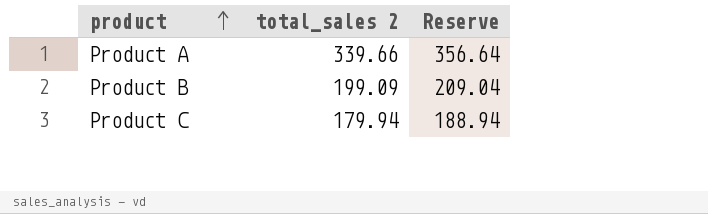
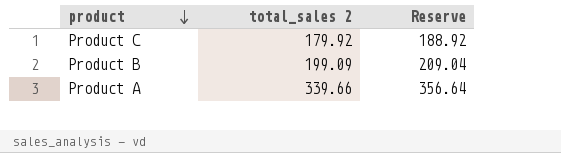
row order: product ascending -> product descending
Product C | total_sales 2: 179.94 -> 179.92
Product C | Reserve: 188.94 -> 188.92

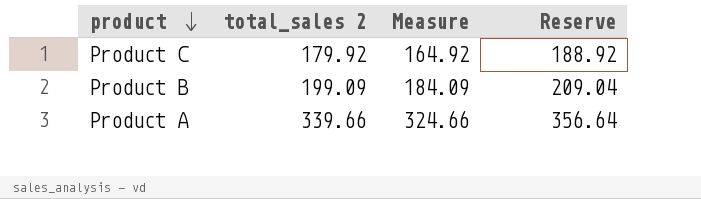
column Measure | formula: none -> [total_sales 2] - 15

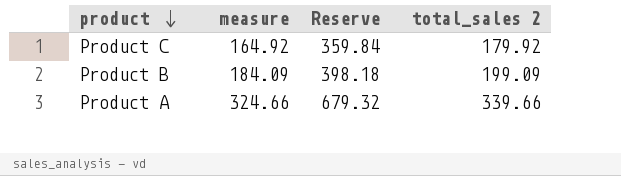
column name: Measure -> measure
column Reserve | formula: [total_sales 2] * 1.05 -> [total_sales 2] * 2
column total_sales 2 | position: 2 -> 4

